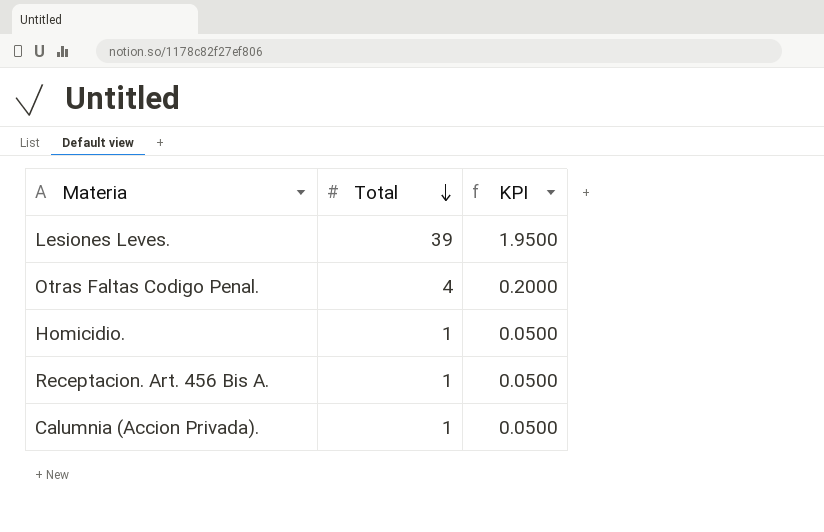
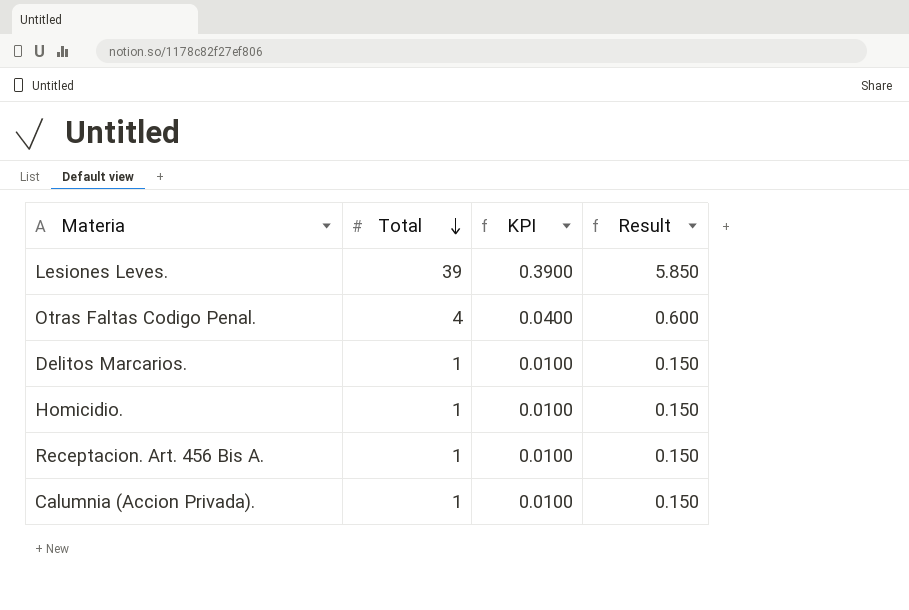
column KPI | formula: [Total] * 0.05 -> [Total] * 0.01
column Result | formula: none -> [Total] * 0.15
row Delitos Marcarios.: none -> 1 | 0.0100 | 0.150

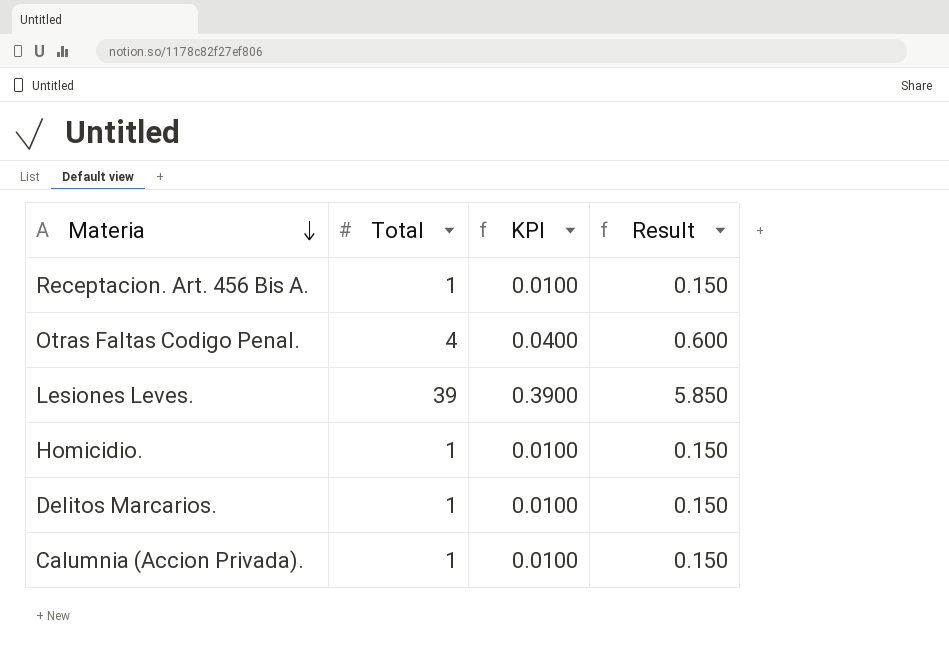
row order: Total descending -> Materia descending

